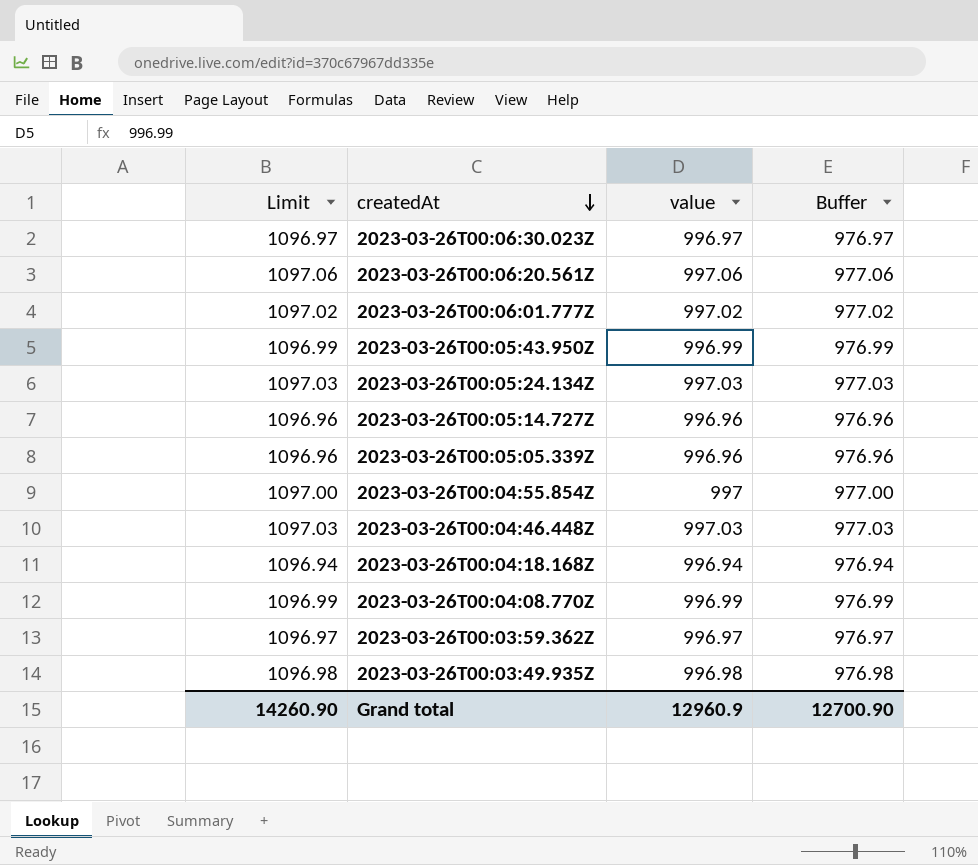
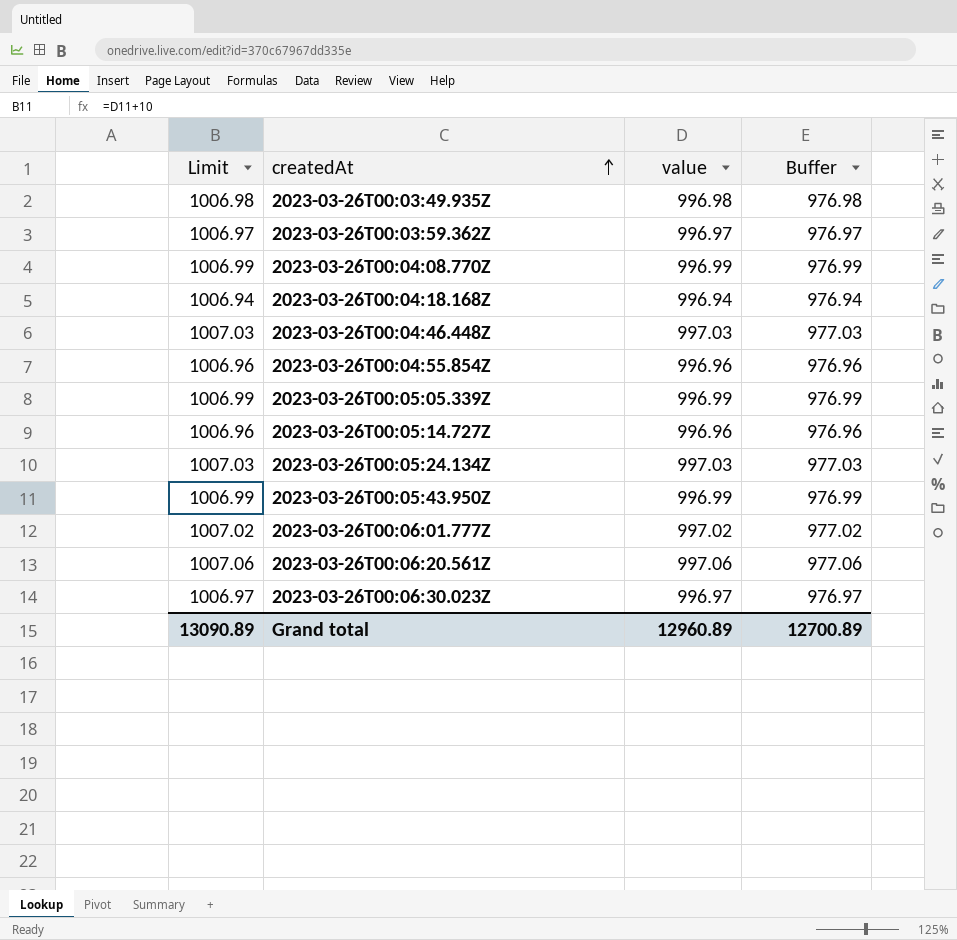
row order: createdAt descending -> createdAt ascending
column Limit | formula: [value] + 100 -> [value] + 10
2023-03-26T00:04:55.854Z | value: 997 -> 996.96
2023-03-26T00:04:55.854Z | Buffer: 977.00 -> 976.96
2023-03-26T00:05:05.339Z | value: 996.96 -> 996.99
2023-03-26T00:05:05.339Z | Buffer: 976.96 -> 976.99
Grand total | Limit: 14260.90 -> 13090.89
Grand total | value: 12960.9 -> 12960.89
Grand total | Buffer: 12700.90 -> 12700.89

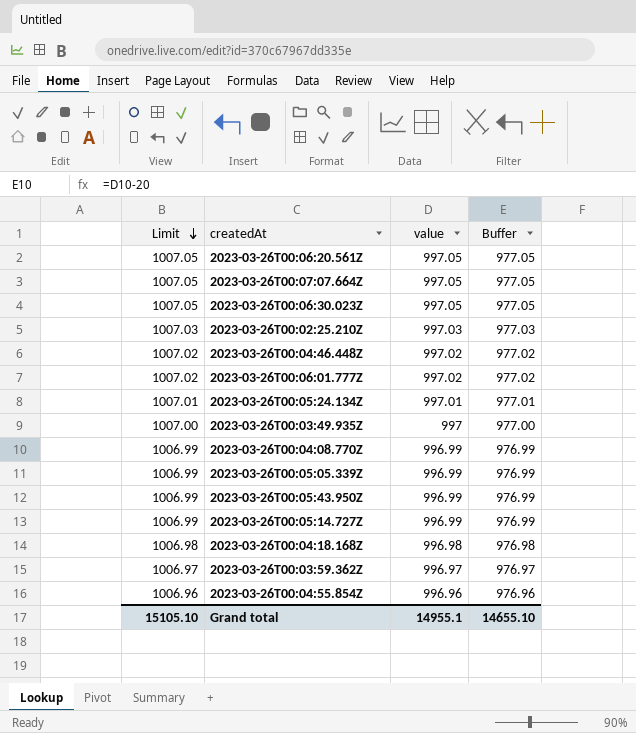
row order: createdAt ascending -> Limit descending
2023-03-26T00:06:20.561Z | Limit: 1007.06 -> 1007.05
2023-03-26T00:06:20.561Z | value: 997.06 -> 997.05
2023-03-26T00:06:20.561Z | Buffer: 977.06 -> 977.05
row 2023-03-26T00:07:07.664Z: none -> 1007.05 | 997.05 | 977.05
2023-03-26T00:06:30.023Z | Limit: 1006.97 -> 1007.05
2023-03-26T00:06:30.023Z | value: 996.97 -> 997.05
2023-03-26T00:06:30.023Z | Buffer: 976.97 -> 977.05
row 2023-03-26T00:02:25.210Z: none -> 1007.03 | 997.03 | 977.03
2023-03-26T00:04:46.448Z | Limit: 1007.03 -> 1007.02
2023-03-26T00:04:46.448Z | value: 997.03 -> 997.02
2023-03-26T00:04:46.448Z | Buffer: 977.03 -> 977.02
2023-03-26T00:05:24.134Z | Limit: 1007.03 -> 1007.01
2023-03-26T00:05:24.134Z | value: 997.03 -> 997.01
2023-03-26T00:05:24.134Z | Buffer: 977.03 -> 977.01
2023-03-26T00:03:49.935Z | Limit: 1006.98 -> 1007.00
2023-03-26T00:03:49.935Z | value: 996.98 -> 997
2023-03-26T00:03:49.935Z | Buffer: 976.98 -> 977.00
2023-03-26T00:05:14.727Z | Limit: 1006.96 -> 1006.99
2023-03-26T00:05:14.727Z | value: 996.96 -> 996.99
2023-03-26T00:05:14.727Z | Buffer: 976.96 -> 976.99
2023-03-26T00:04:18.168Z | Limit: 1006.94 -> 1006.98
2023-03-26T00:04:18.168Z | value: 996.94 -> 996.98
2023-03-26T00:04:18.168Z | Buffer: 976.94 -> 976.98
Grand total | Limit: 13090.89 -> 15105.10
Grand total | value: 12960.89 -> 14955.1
Grand total | Buffer: 12700.89 -> 14655.10

